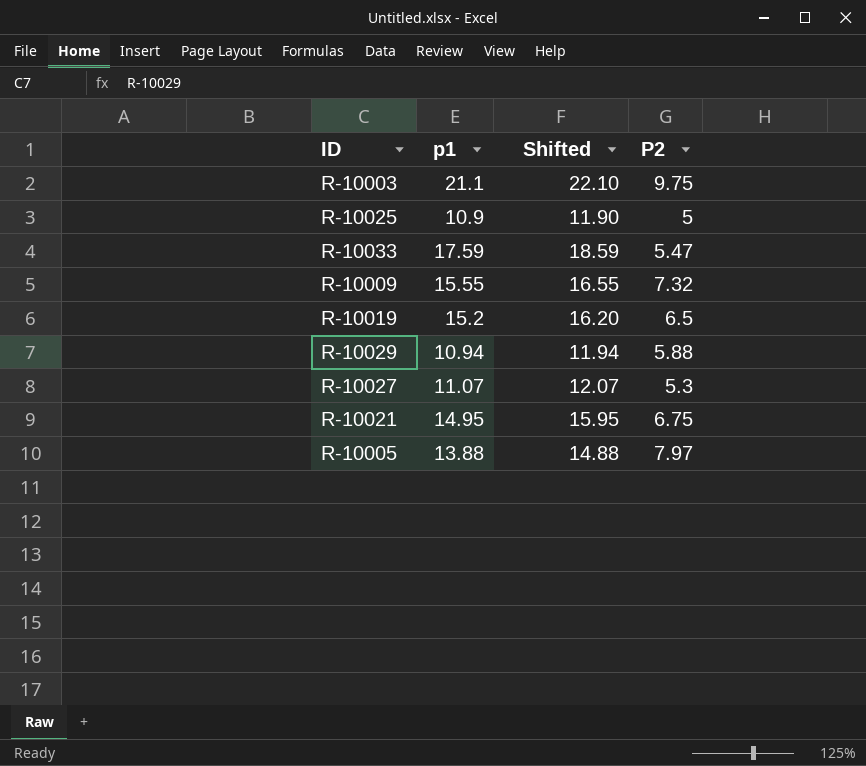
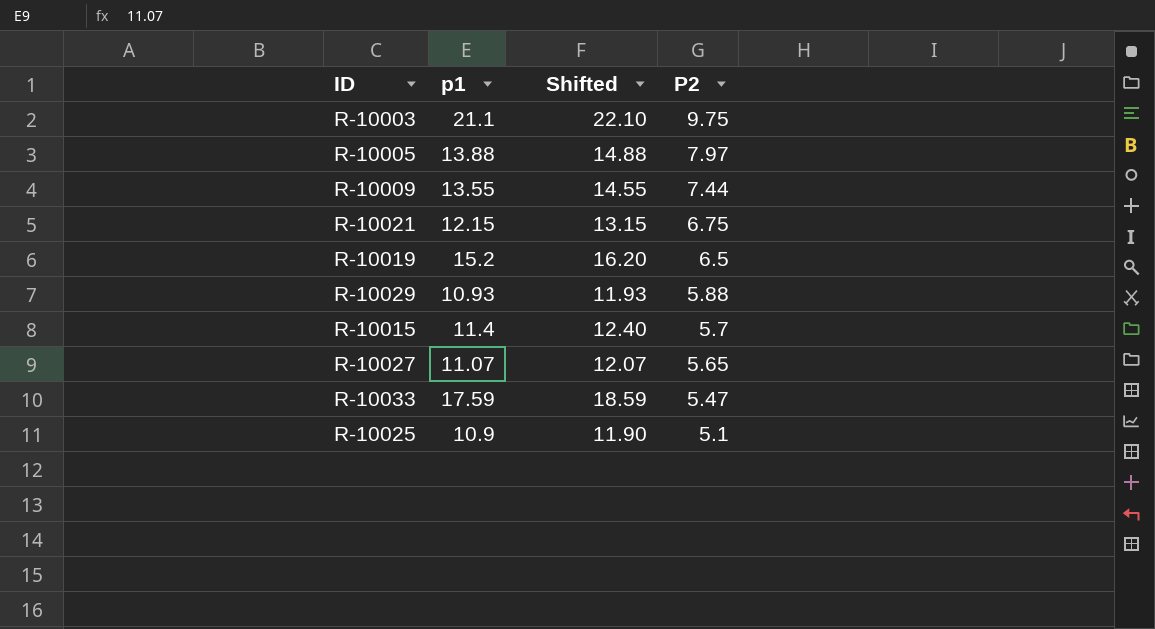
row order: none -> P2 descending
R-10009 | p1: 15.55 -> 13.55
R-10009 | Shifted: 16.55 -> 14.55
R-10009 | P2: 7.32 -> 7.44
R-10021 | p1: 14.95 -> 12.15
R-10021 | Shifted: 15.95 -> 13.15
R-10029 | p1: 10.94 -> 10.93
R-10029 | Shifted: 11.94 -> 11.93
row R-10015: none -> 11.4 | 12.40 | 5.7
R-10027 | P2: 5.3 -> 5.65
R-10025 | P2: 5 -> 5.1

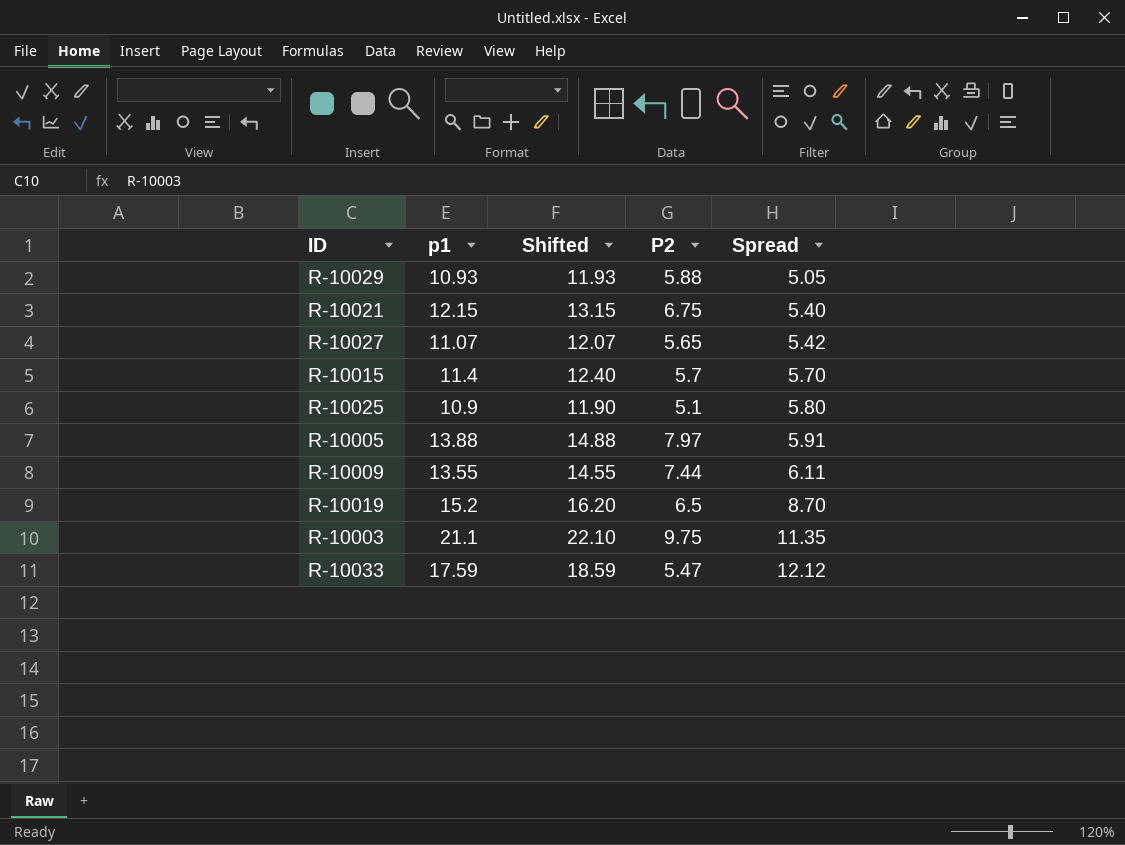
row order: P2 descending -> Spread ascending
column Spread | formula: none -> [p1] - [P2]

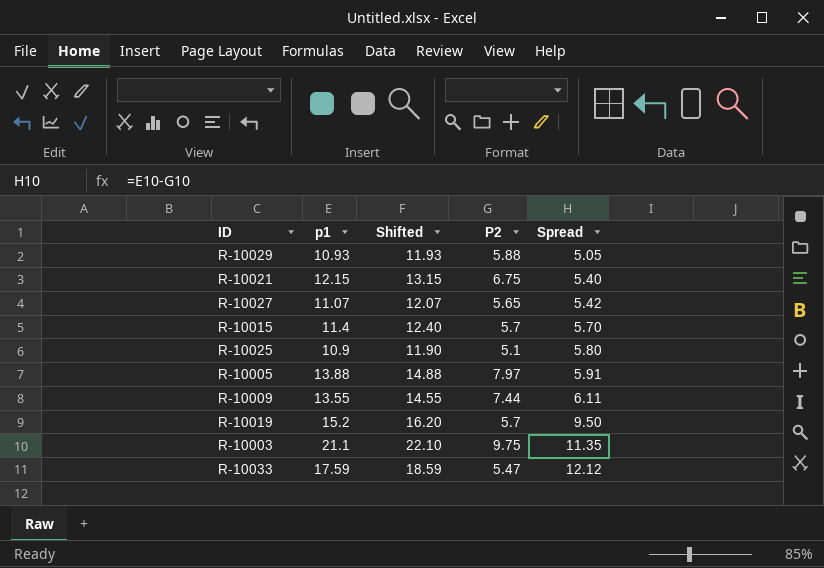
R-10019 | P2: 6.5 -> 5.7
R-10019 | Spread: 8.70 -> 9.50

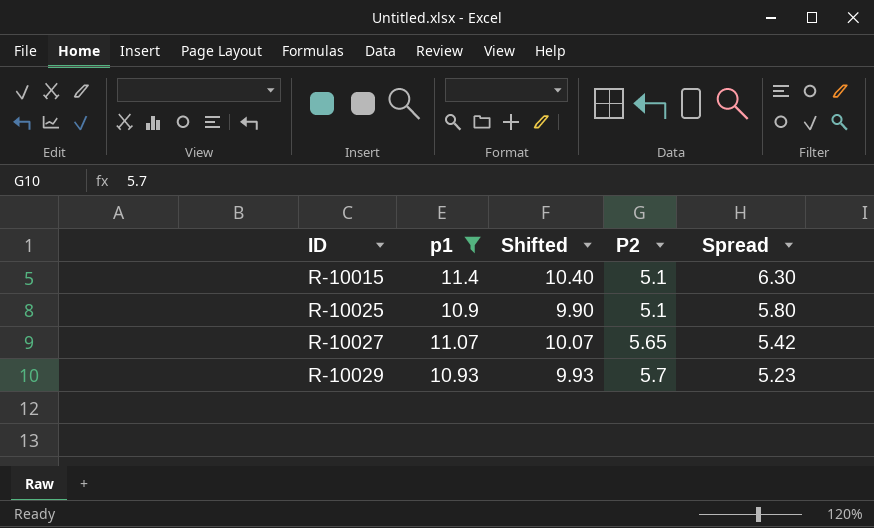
filter: none -> p1 <= 11.4
row order: Spread ascending -> ID ascending
column Shifted | formula: [p1] + 1 -> [p1] - 1
R-10015 | P2: 5.7 -> 5.1
R-10015 | Spread: 5.70 -> 6.30
R-10029 | P2: 5.88 -> 5.7
R-10029 | Spread: 5.05 -> 5.23

